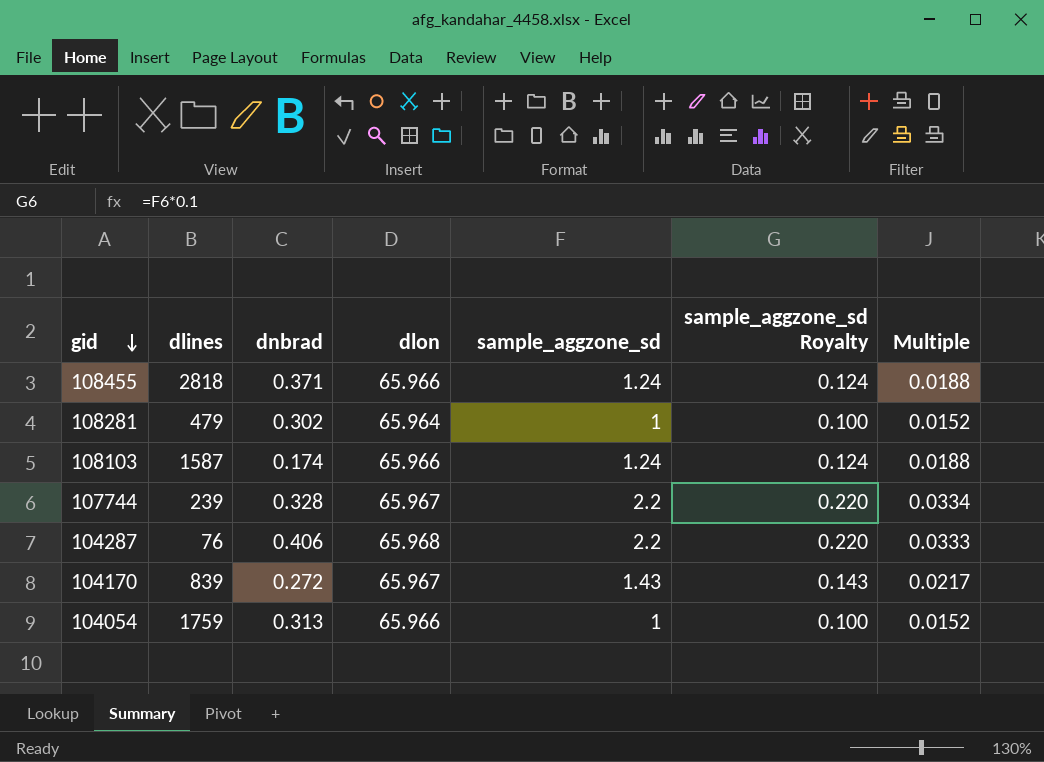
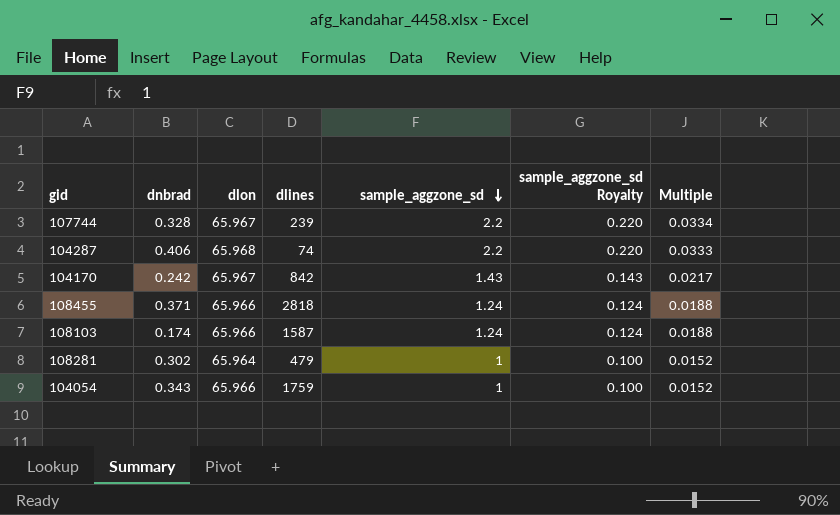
row order: gid descending -> sample_aggzone_sd descending
column dlines | position: 2 -> 4
104287 | dlines: 76 -> 74
104170 | dnbrad: 0.272 -> 0.242
104170 | dlines: 839 -> 842
104054 | dnbrad: 0.313 -> 0.343

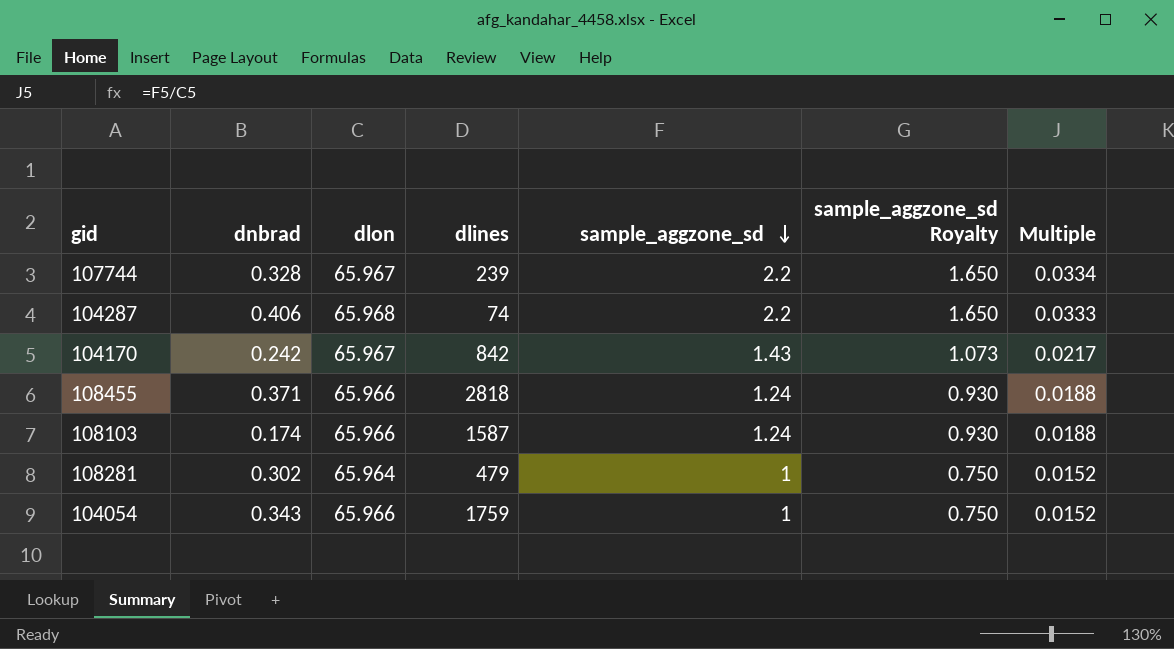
column sample_aggzone_sd Royalty | formula: [sample_aggzone_sd] * 0.1 -> [sample_aggzone_sd] * 0.75

